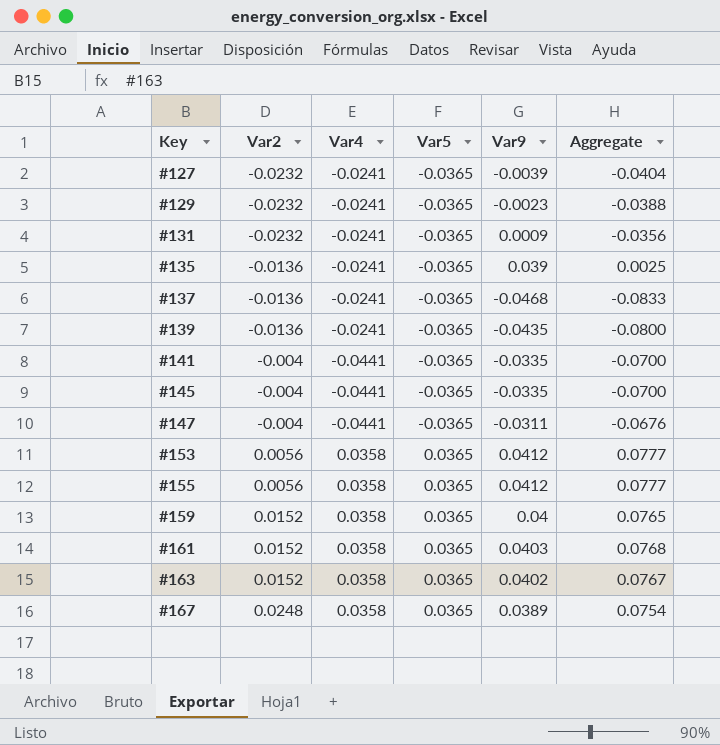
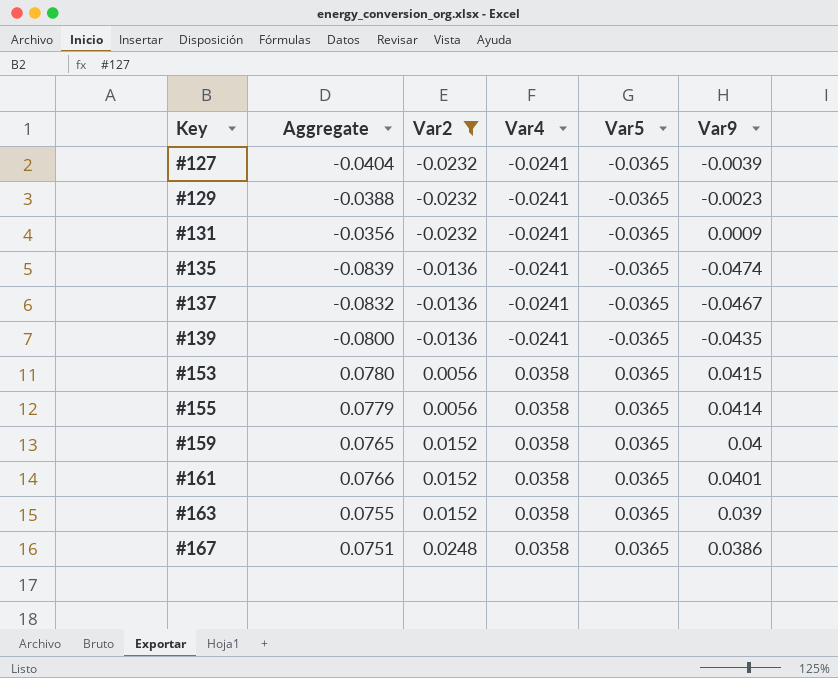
filter: none -> Var2 != -0.004
column Aggregate | position: 6 -> 2
#135 | Aggregate: 0.0025 -> -0.0839
#135 | Var9: 0.039 -> -0.0474
#137 | Aggregate: -0.0833 -> -0.0832
#137 | Var9: -0.0468 -> -0.0467
#153 | Aggregate: 0.0777 -> 0.0780
#153 | Var9: 0.0412 -> 0.0415
#155 | Aggregate: 0.0777 -> 0.0779
#155 | Var9: 0.0412 -> 0.0414
#161 | Aggregate: 0.0768 -> 0.0766
#161 | Var9: 0.0403 -> 0.0401
#163 | Aggregate: 0.0767 -> 0.0755
#163 | Var9: 0.0402 -> 0.039
#167 | Aggregate: 0.0754 -> 0.0751
#167 | Var9: 0.0389 -> 0.0386

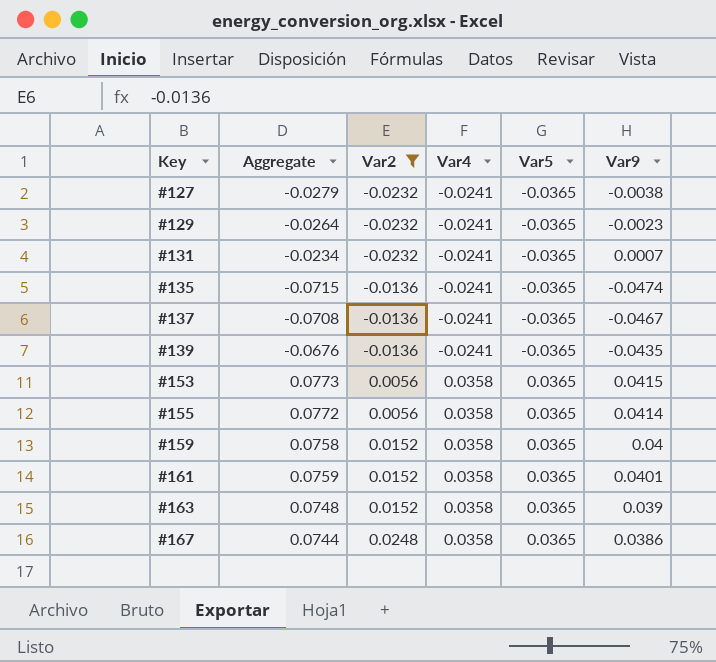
column Aggregate | formula: [Var5] + [Var9] -> [Var4] + [Var9]
#127 | Var9: -0.0039 -> -0.0038
#131 | Var9: 0.0009 -> 0.0007

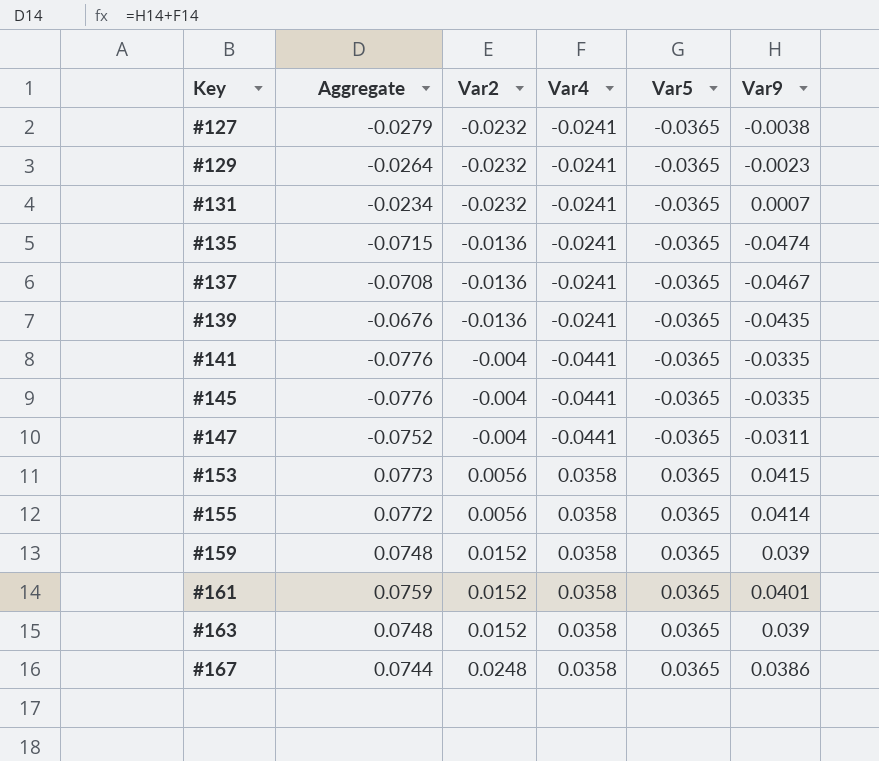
filter: Var2 != -0.004 -> none
#159 | Aggregate: 0.0758 -> 0.0748
#159 | Var9: 0.04 -> 0.039

